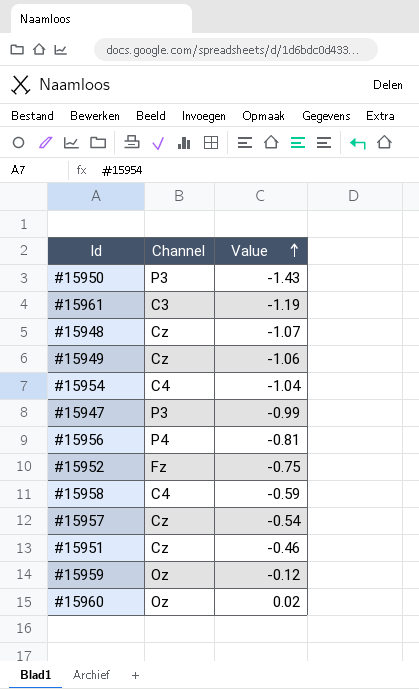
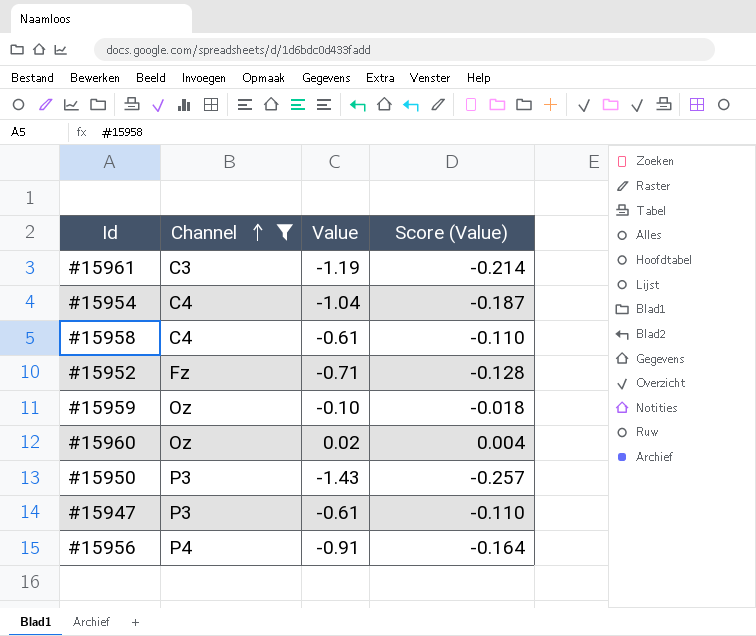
filter: none -> Channel != Cz
row order: Value ascending -> Channel ascending
column Score (Value) | formula: none -> [Value] * 0.18
#15958 | Value: -0.59 -> -0.61
#15952 | Value: -0.75 -> -0.71
#15959 | Value: -0.12 -> -0.10
#15947 | Value: -0.99 -> -0.61
#15956 | Value: -0.81 -> -0.91

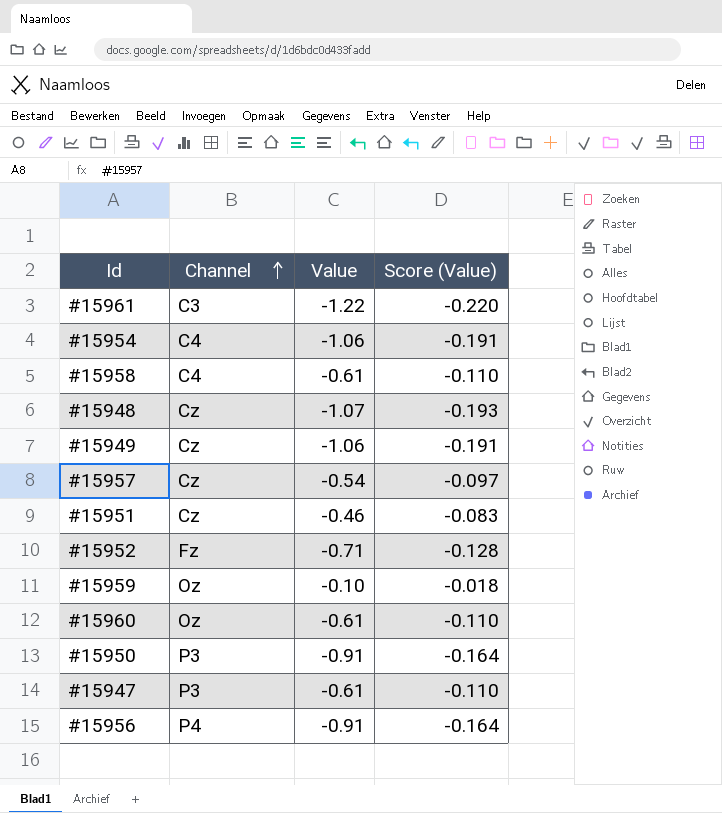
filter: Channel != Cz -> none
#15961 | Value: -1.19 -> -1.22
#15961 | Score (Value): -0.214 -> -0.220
#15954 | Value: -1.04 -> -1.06
#15954 | Score (Value): -0.187 -> -0.191
#15960 | Value: 0.02 -> -0.61
#15960 | Score (Value): 0.004 -> -0.110
#15950 | Value: -1.43 -> -0.91
#15950 | Score (Value): -0.257 -> -0.164

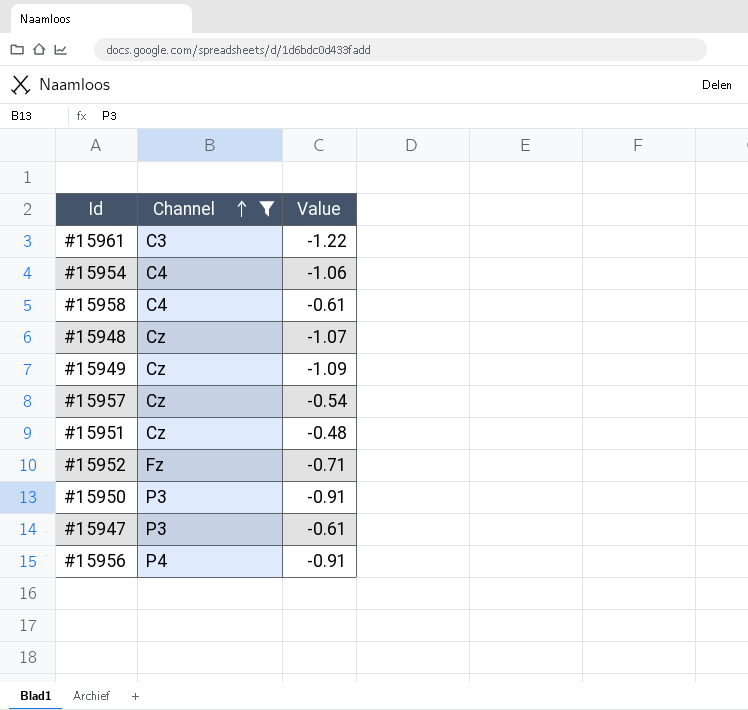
filter: none -> Channel != Oz
column Score (Value) | formula: [Value] * 0.18 -> none
#15949 | Value: -1.06 -> -1.09
#15951 | Value: -0.46 -> -0.48

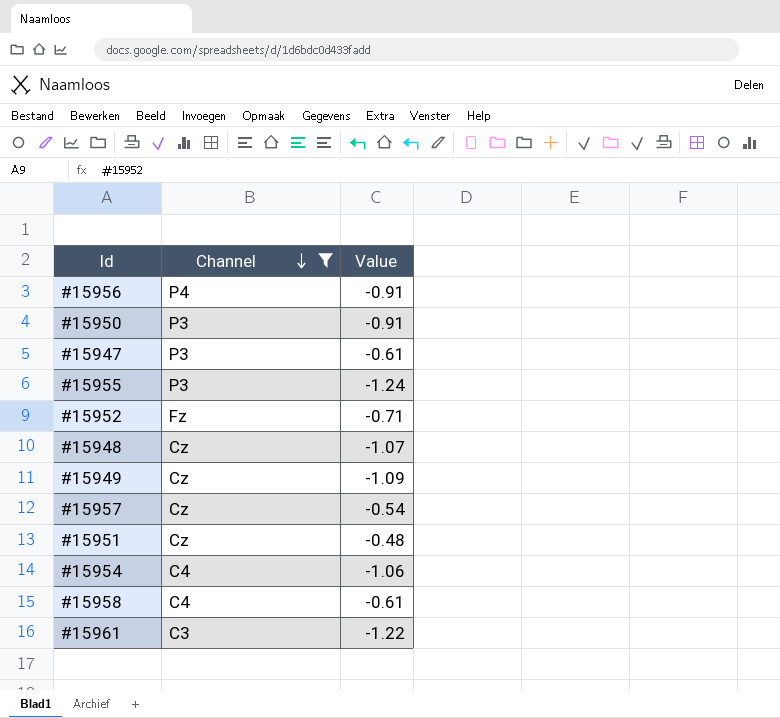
row order: Channel ascending -> Channel descending
row #15955: none -> P3 | -1.24

